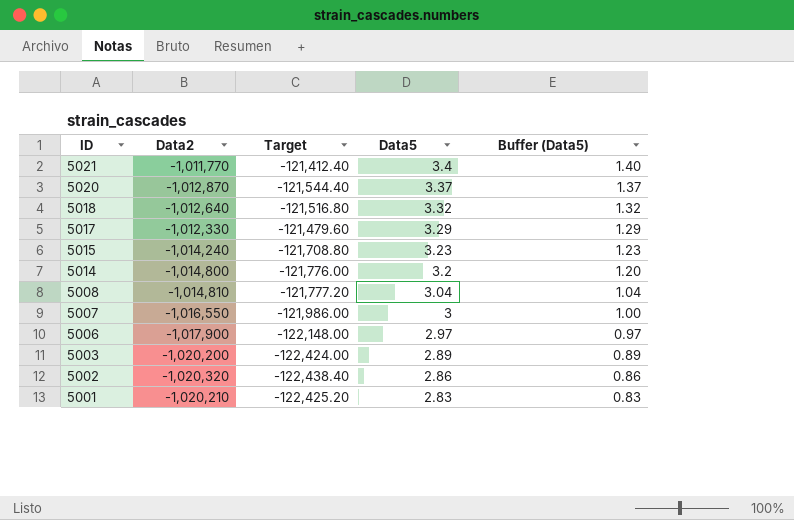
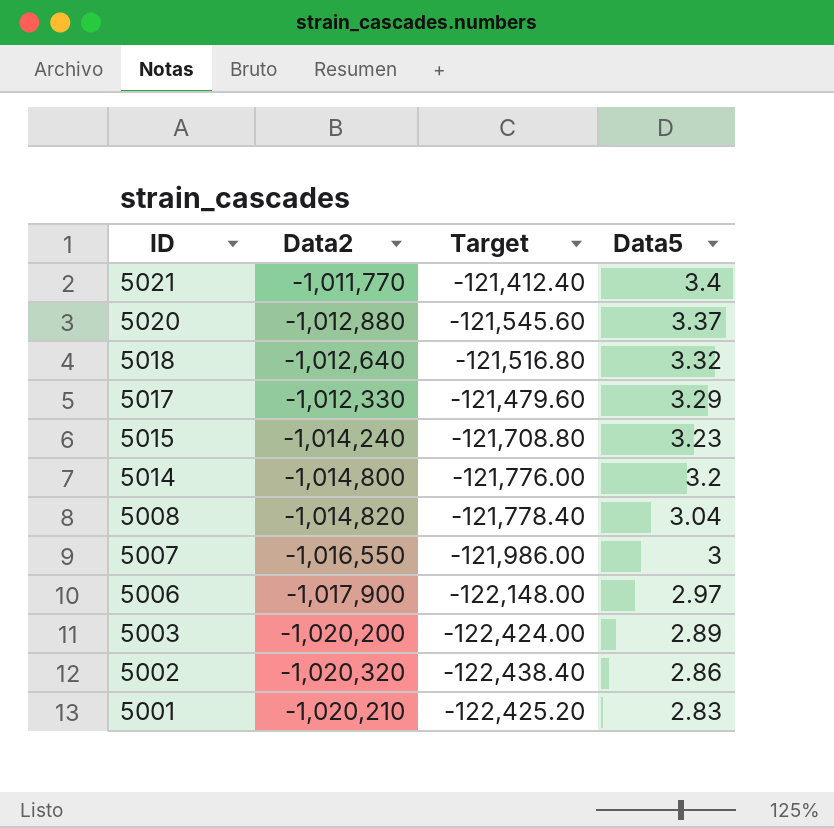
column Buffer (Data5) | formula: [Data5] - 2 -> none
5020 | Data2: -1,012,870 -> -1,012,880
5020 | Target: -121,544.40 -> -121,545.60
5008 | Data2: -1,014,810 -> -1,014,820
5008 | Target: -121,777.20 -> -121,778.40

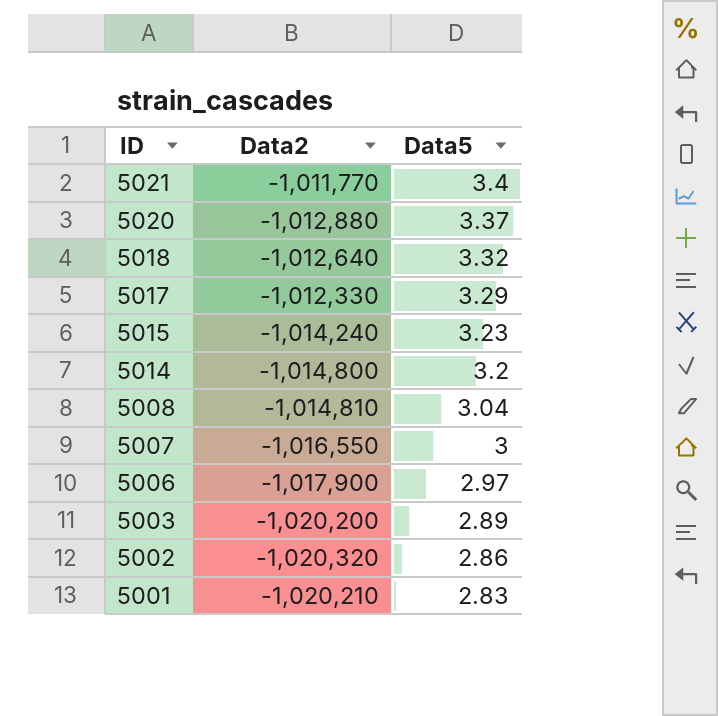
column Target | formula: [Data2] * 0.12 -> none
5008 | Data2: -1,014,820 -> -1,014,810

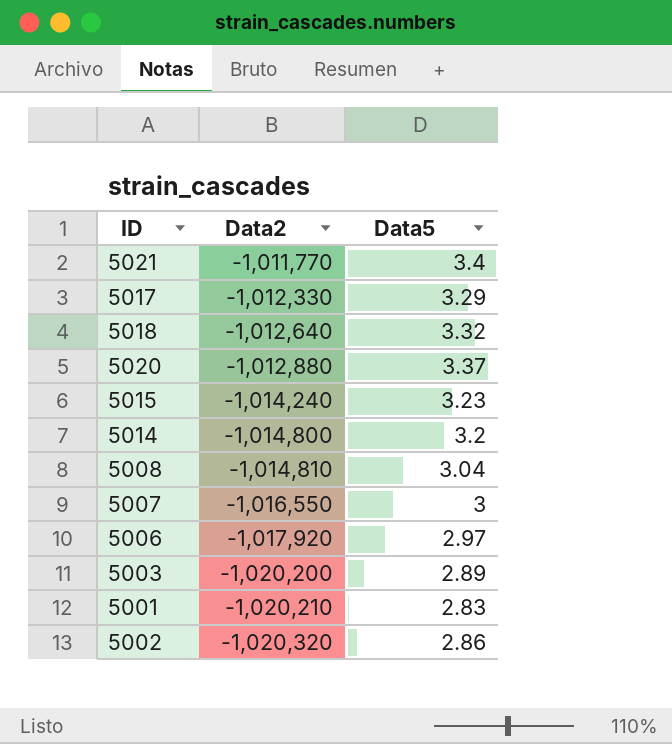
row order: ID descending -> Data2 descending
5006 | Data2: -1,017,900 -> -1,017,920

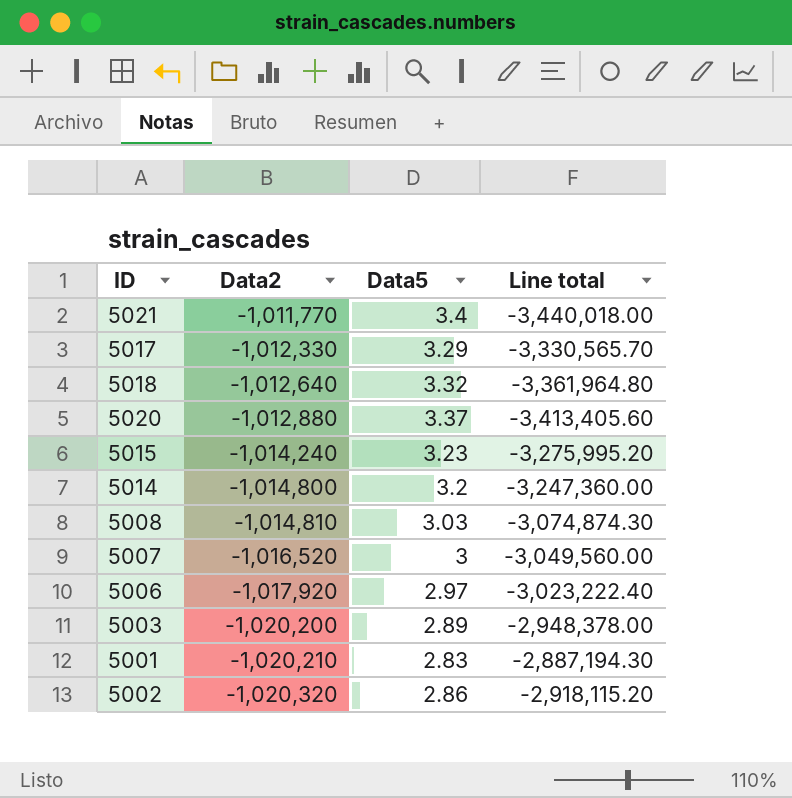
column Line total | formula: none -> [Data2] * [Data5]
5008 | Data5: 3.04 -> 3.03
5007 | Data2: -1,016,550 -> -1,016,520

